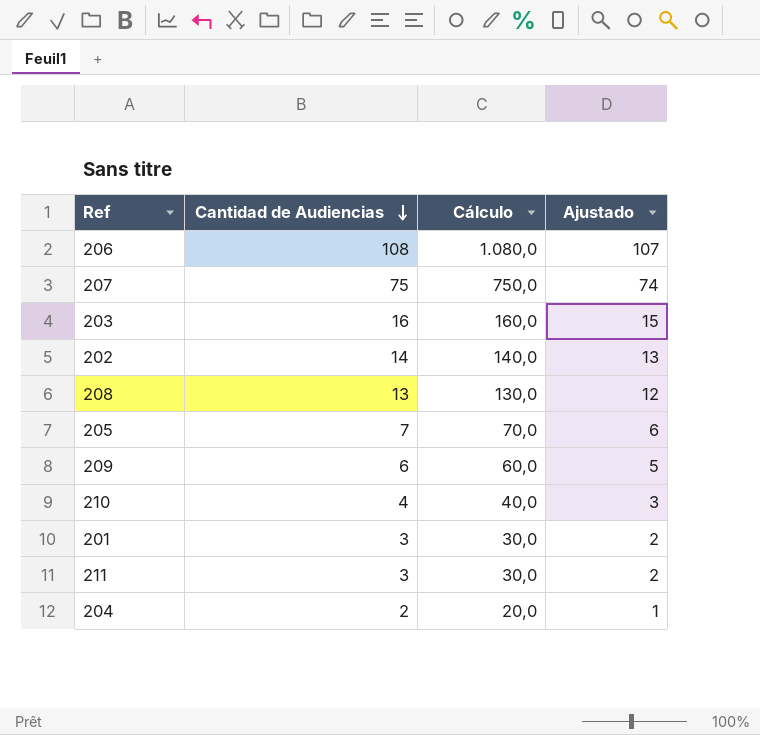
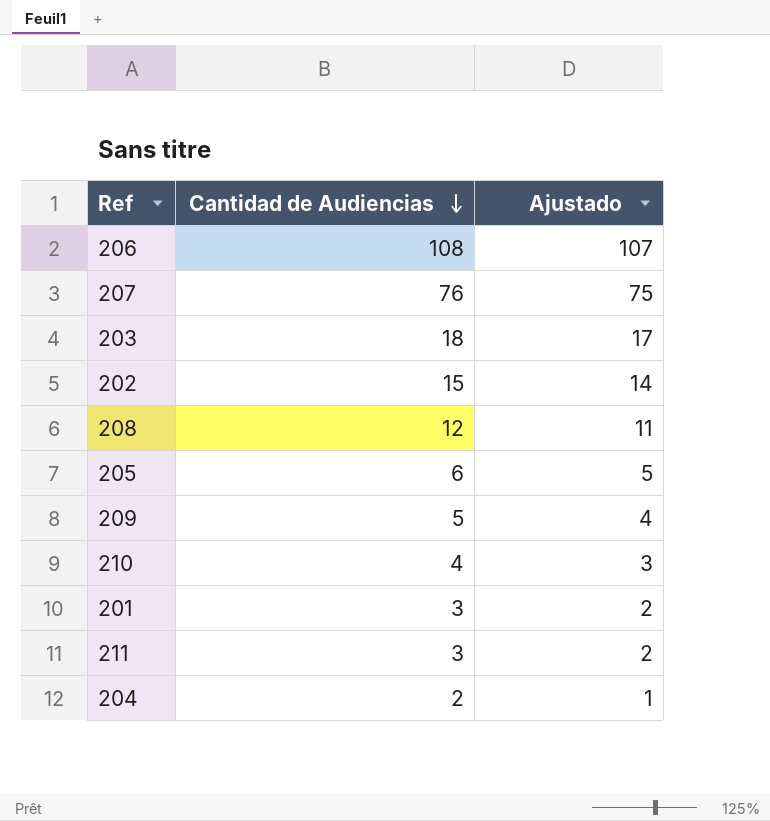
column Cálculo | formula: [Cantidad de Audiencias] * 10 -> none
207 | Cantidad de Audiencias: 75 -> 76
207 | Ajustado: 74 -> 75
203 | Cantidad de Audiencias: 16 -> 18
203 | Ajustado: 15 -> 17
202 | Cantidad de Audiencias: 14 -> 15
202 | Ajustado: 13 -> 14
208 | Cantidad de Audiencias: 13 -> 12
208 | Ajustado: 12 -> 11
205 | Cantidad de Audiencias: 7 -> 6
205 | Ajustado: 6 -> 5
209 | Cantidad de Audiencias: 6 -> 5
209 | Ajustado: 5 -> 4

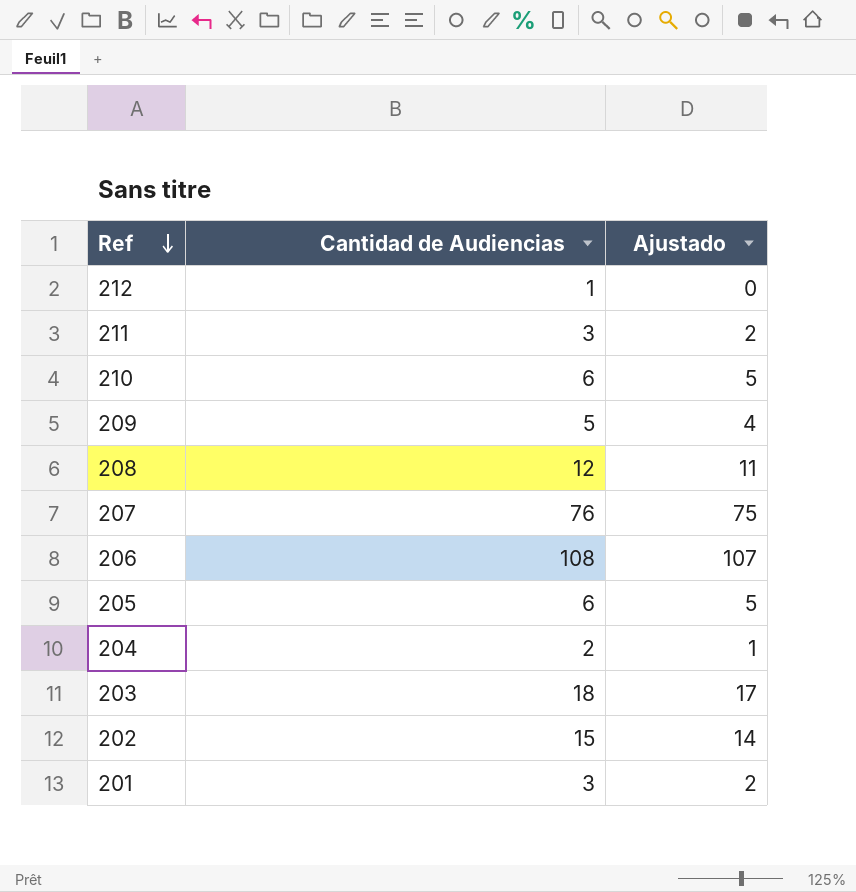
row order: Cantidad de Audiencias descending -> Ref descending
row 212: none -> 1 | 0
210 | Cantidad de Audiencias: 4 -> 6
210 | Ajustado: 3 -> 5

